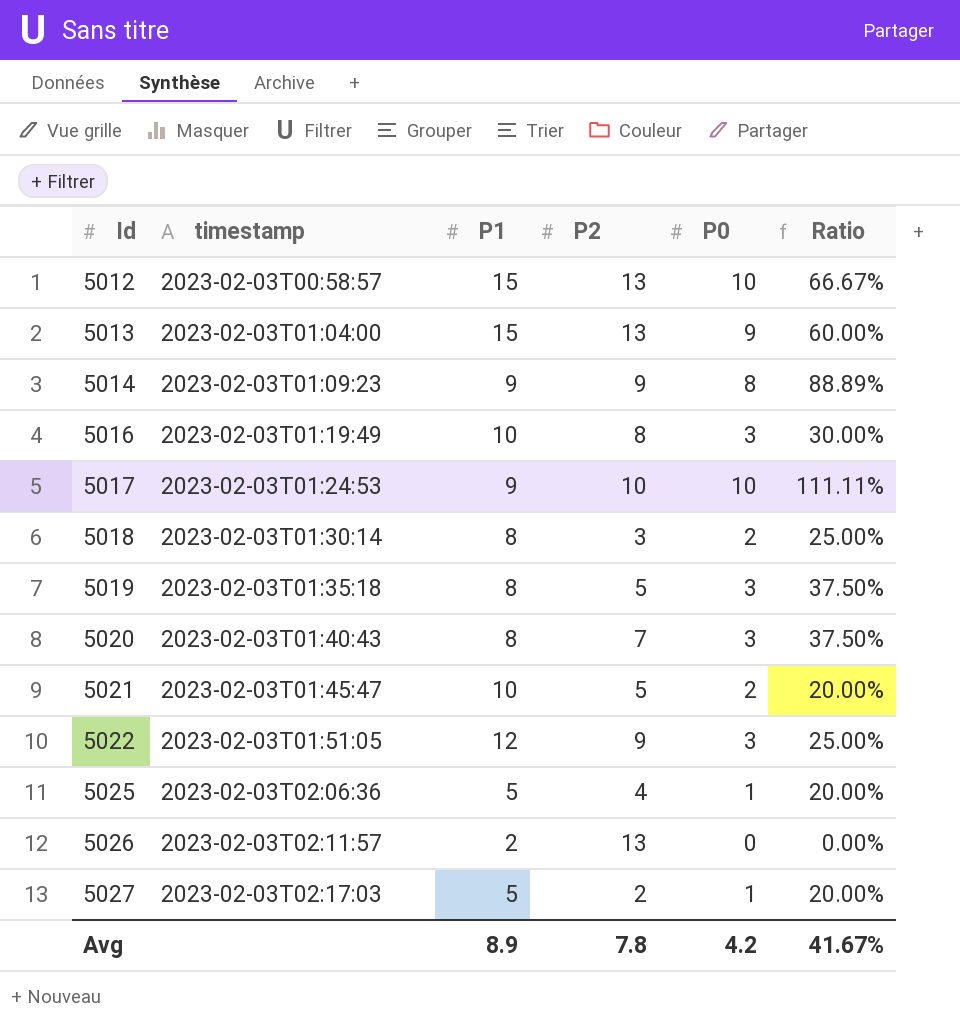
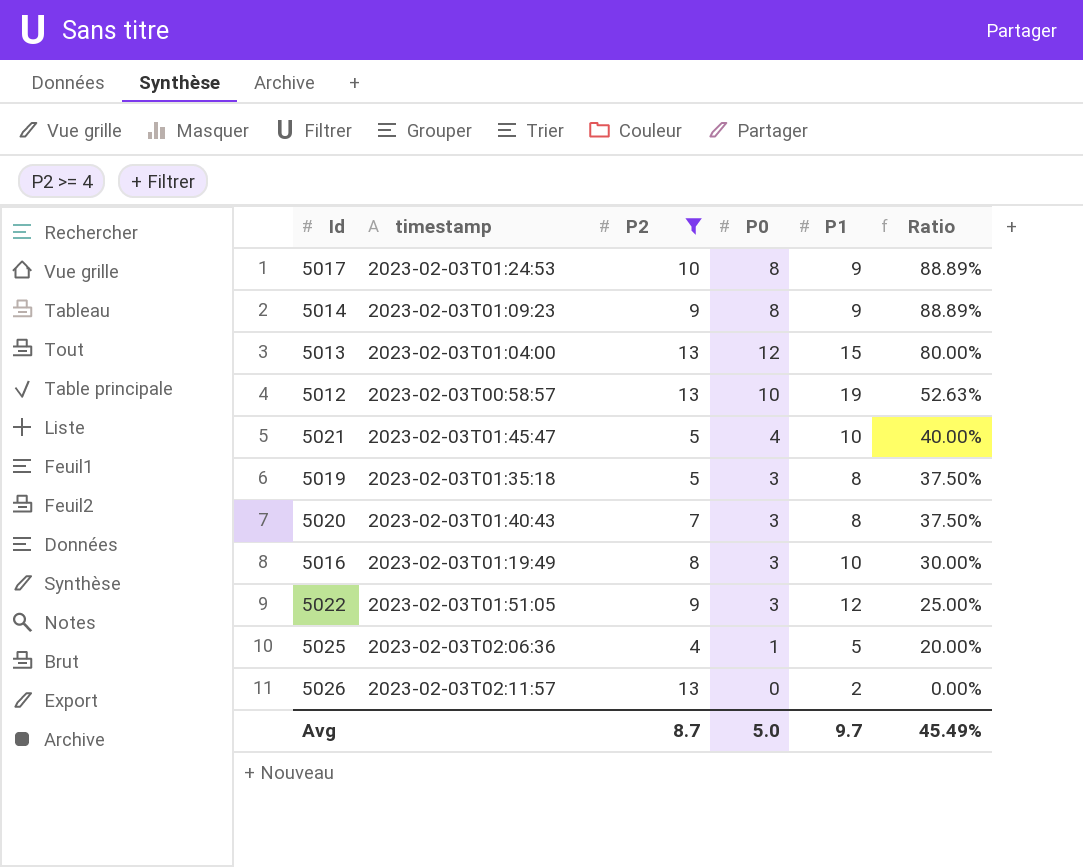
filter: none -> P2 >= 4
row order: Id ascending -> Ratio descending
column P1 | position: 3 -> 5
5017 | P0: 10 -> 8
5017 | Ratio: 111.11% -> 88.89%
5013 | P0: 9 -> 12
5013 | Ratio: 60.00% -> 80.00%
5012 | P1: 15 -> 19
5012 | Ratio: 66.67% -> 52.63%
5021 | P0: 2 -> 4
5021 | Ratio: 20.00% -> 40.00%
Avg | P2: 7.8 -> 8.7
Avg | P0: 4.2 -> 5.0
Avg | P1: 8.9 -> 9.7
Avg | Ratio: 41.67% -> 45.49%

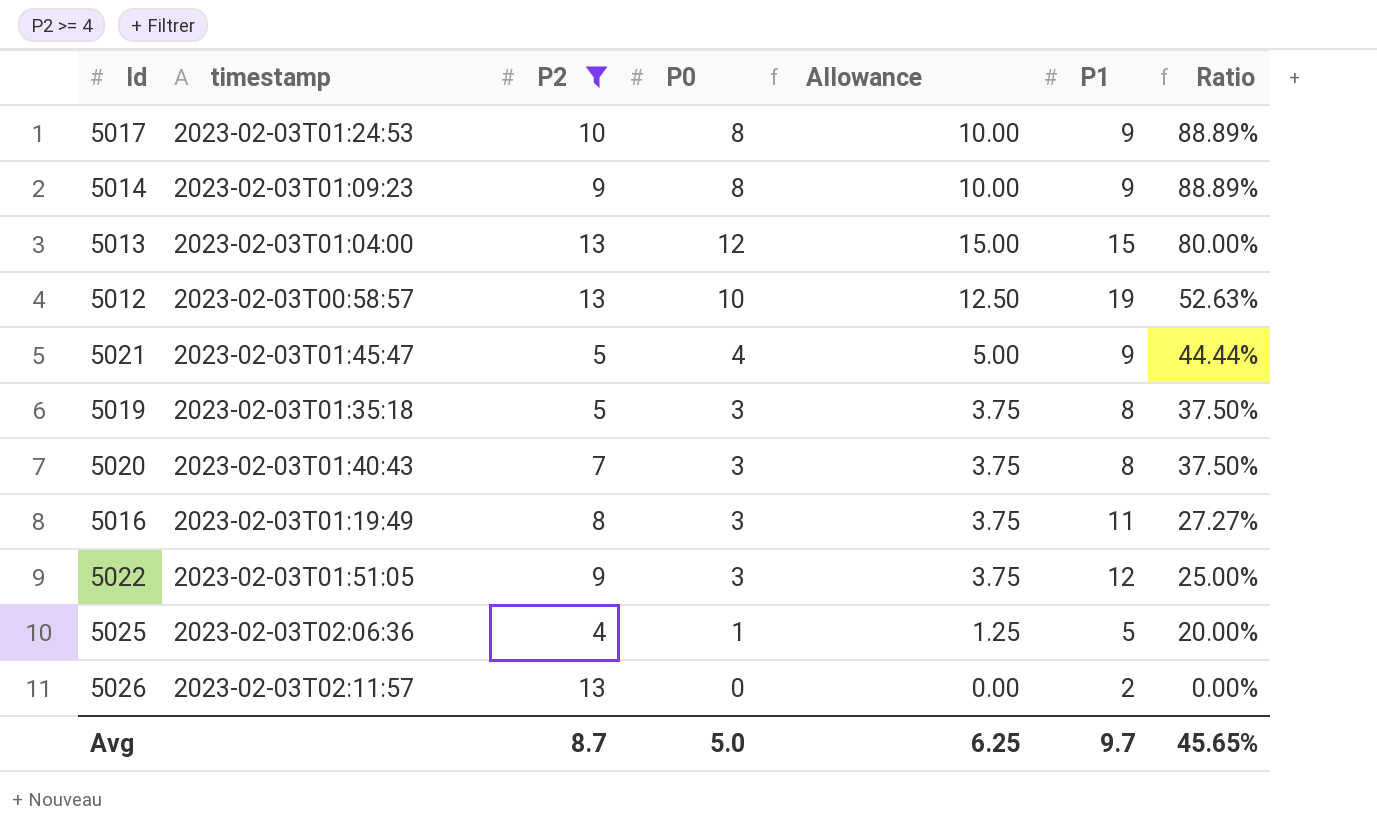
column Allowance | formula: none -> [P0] * 1.25
5021 | P1: 10 -> 9
5021 | Ratio: 40.00% -> 44.44%
5016 | P1: 10 -> 11
5016 | Ratio: 30.00% -> 27.27%
Avg | Ratio: 45.49% -> 45.65%

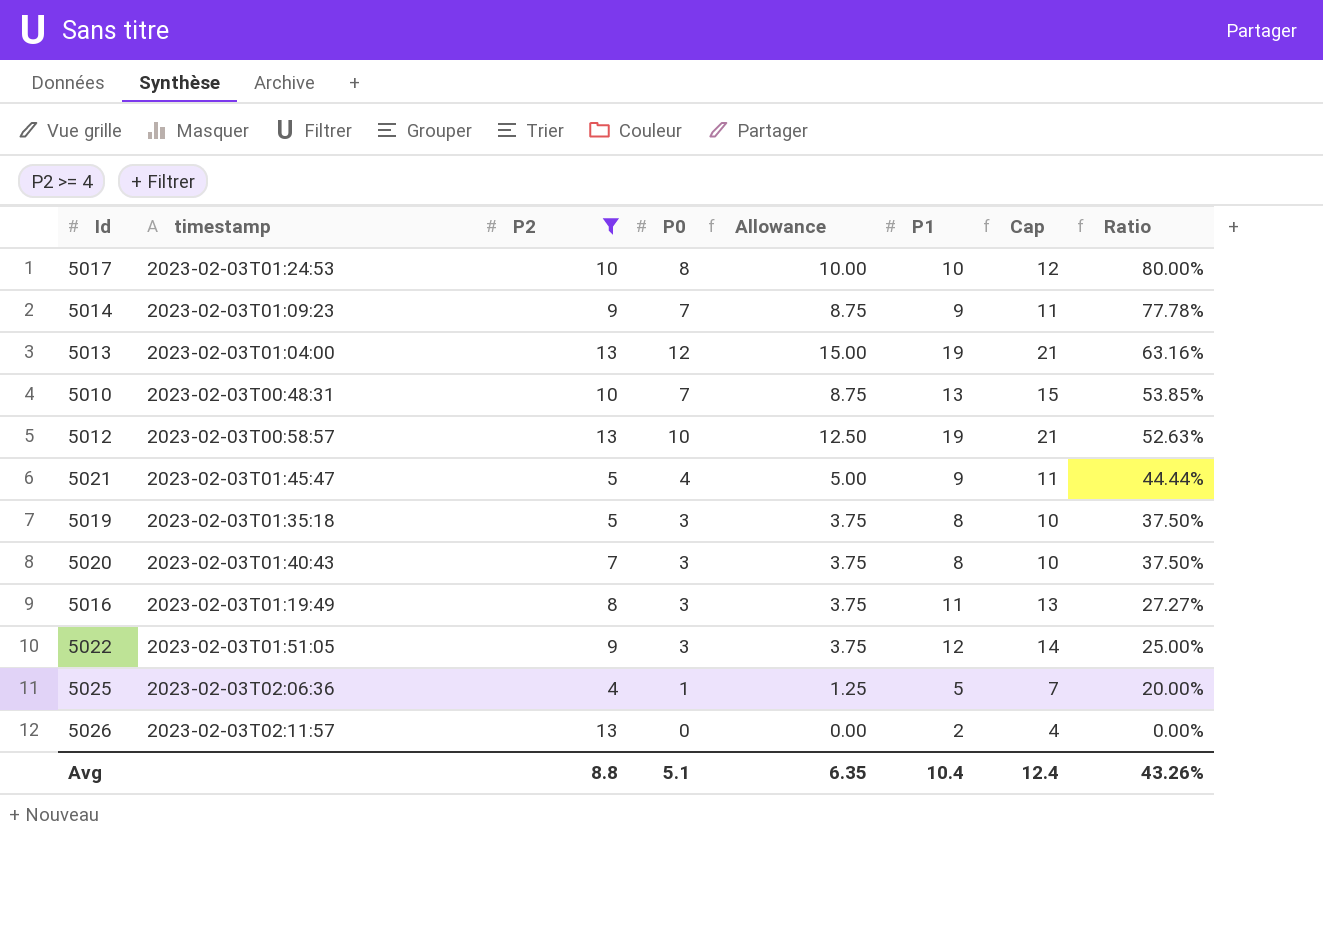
column Cap | formula: none -> [P1] + 2
5017 | P1: 9 -> 10
5017 | Ratio: 88.89% -> 80.00%
5014 | P0: 8 -> 7
5014 | Allowance: 10.00 -> 8.75
5014 | Ratio: 88.89% -> 77.78%
5013 | P1: 15 -> 19
5013 | Ratio: 80.00% -> 63.16%
row 5010: none -> 2023-02-03T00:48:31 | 10 | 7 | 8.75 | 13 | 15 | 53.85%
Avg | P2: 8.7 -> 8.8
Avg | P0: 5.0 -> 5.1
Avg | Allowance: 6.25 -> 6.35
Avg | P1: 9.7 -> 10.4
Avg | Ratio: 45.65% -> 43.26%

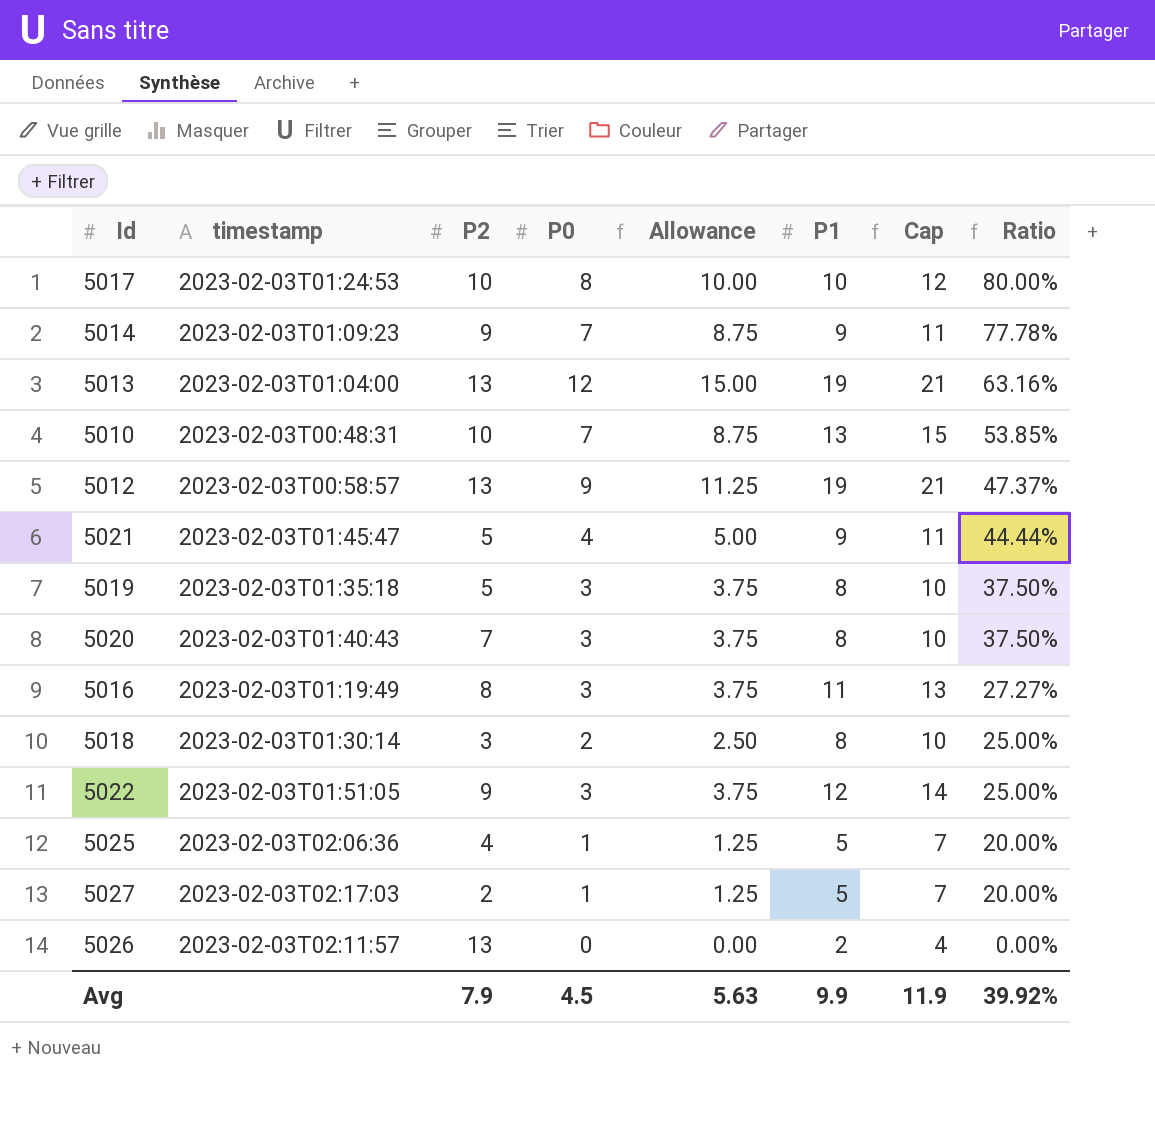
filter: P2 >= 4 -> none
5012 | P0: 10 -> 9
5012 | Allowance: 12.50 -> 11.25
5012 | Ratio: 52.63% -> 47.37%
Avg | P2: 8.8 -> 7.9
Avg | P0: 5.1 -> 4.5
Avg | Allowance: 6.35 -> 5.63
Avg | P1: 10.4 -> 9.9
Avg | Cap: 12.4 -> 11.9
Avg | Ratio: 43.26% -> 39.92%

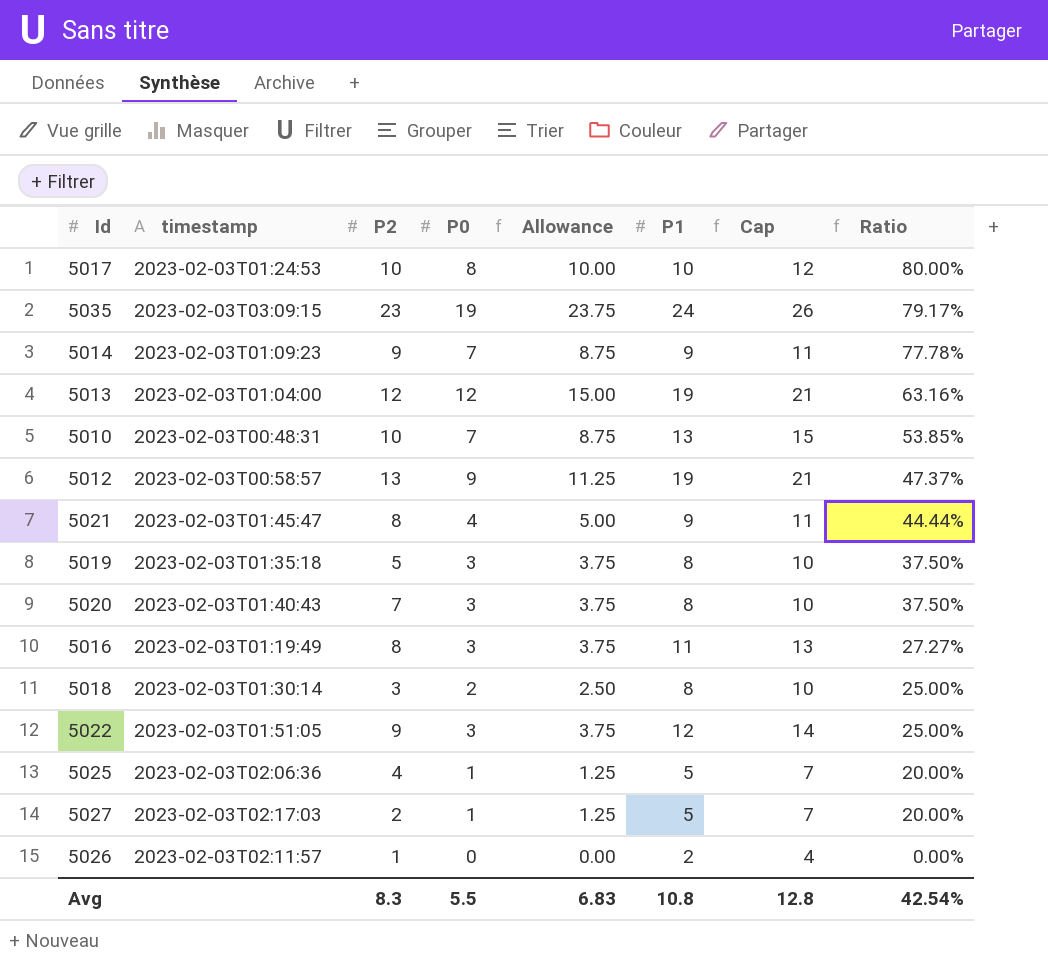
row 5035: none -> 2023-02-03T03:09:15 | 23 | 19 | 23.75 | 24 | 26 | 79.17%
5013 | P2: 13 -> 12
5021 | P2: 5 -> 8
5026 | P2: 13 -> 1
Avg | P2: 7.9 -> 8.3
Avg | P0: 4.5 -> 5.5
Avg | Allowance: 5.63 -> 6.83
Avg | P1: 9.9 -> 10.8
Avg | Cap: 11.9 -> 12.8
Avg | Ratio: 39.92% -> 42.54%

